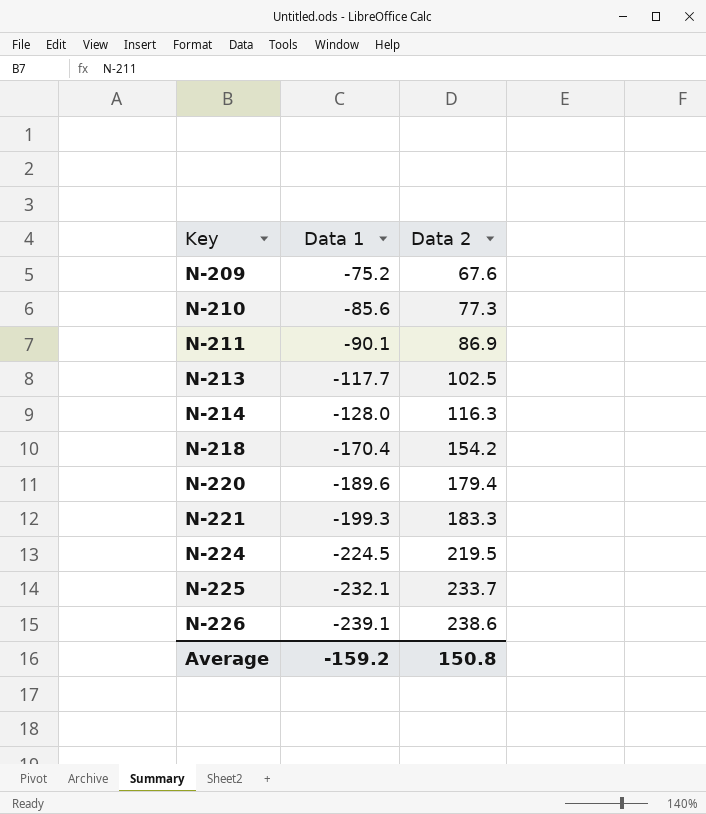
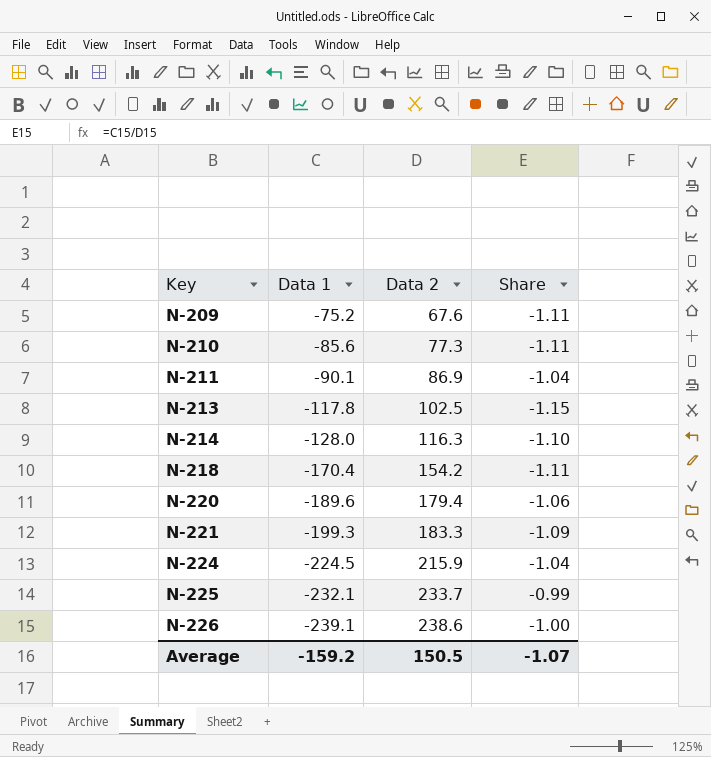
column Share | formula: none -> [Data 1] / [Data 2]
N-213 | Data 1: -117.7 -> -117.8
N-224 | Data 2: 219.5 -> 215.9
Average | Data 2: 150.8 -> 150.5

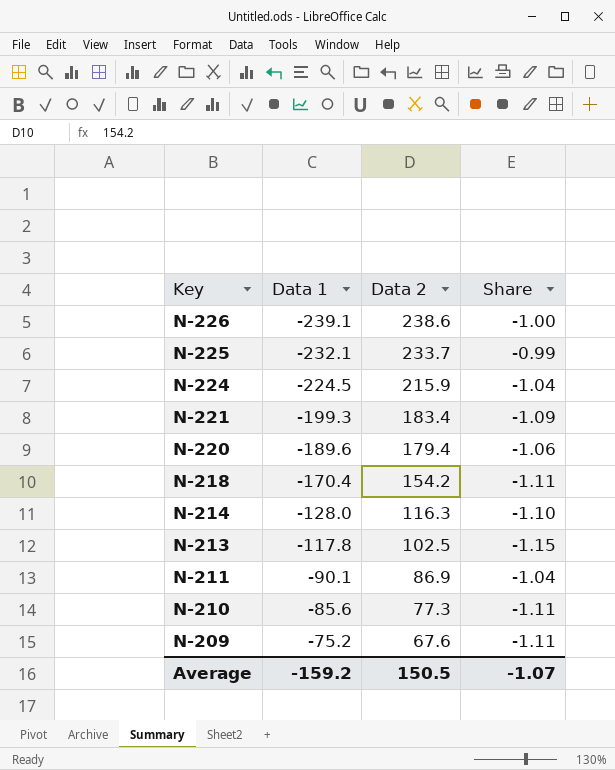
row order: Key ascending -> Key descending
N-221 | Data 2: 183.3 -> 183.4

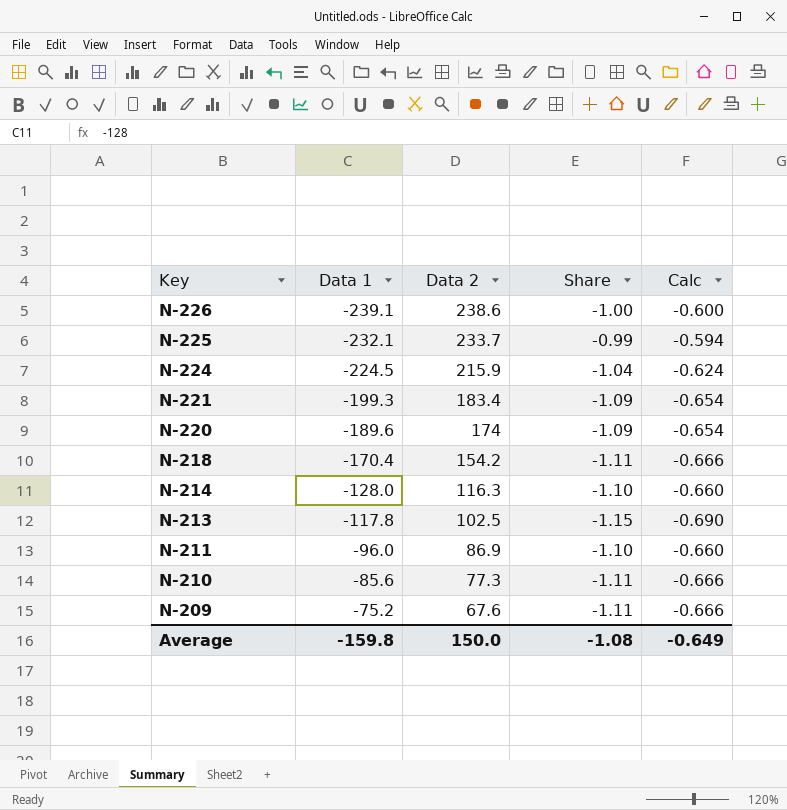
column Calc | formula: none -> [Share] * 0.6
N-220 | Data 2: 179.4 -> 174
N-220 | Share: -1.06 -> -1.09
N-211 | Data 1: -90.1 -> -96.0
N-211 | Share: -1.04 -> -1.10
Average | Data 1: -159.2 -> -159.8
Average | Data 2: 150.5 -> 150.0
Average | Share: -1.07 -> -1.08

